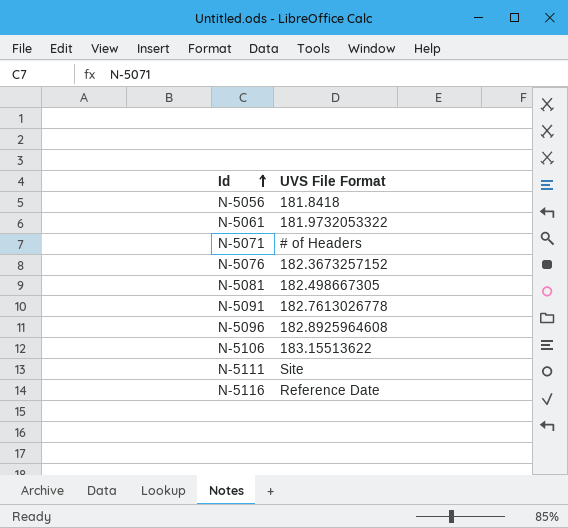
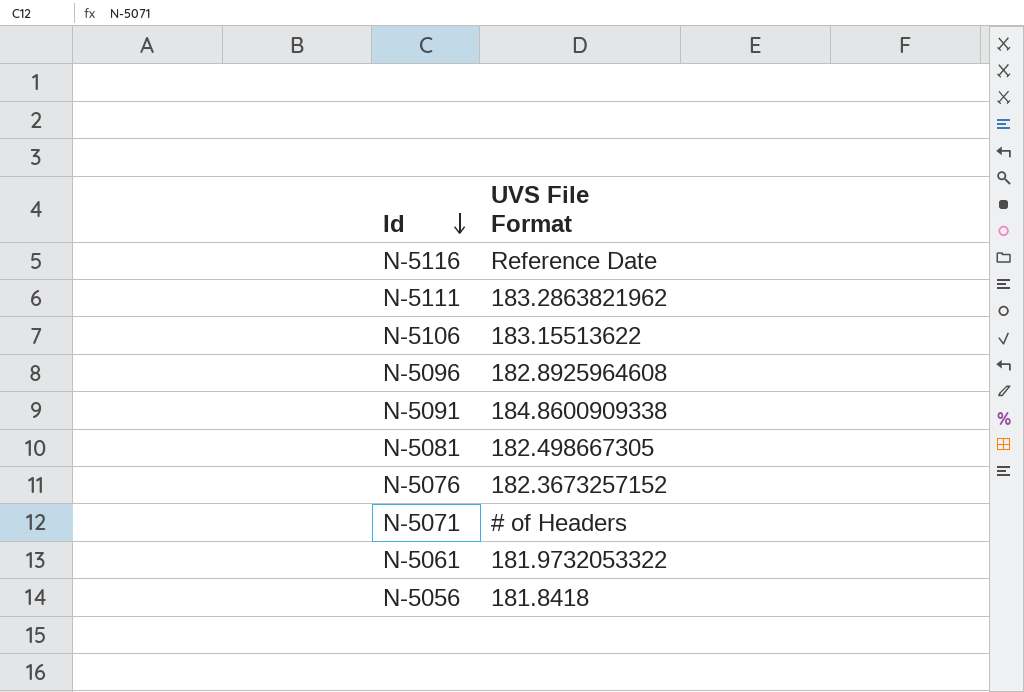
row order: Id ascending -> Id descending
N-5111 | UVS File Format: Site -> 183.2863821962
N-5091 | UVS File Format: 182.7613026778 -> 184.8600909338

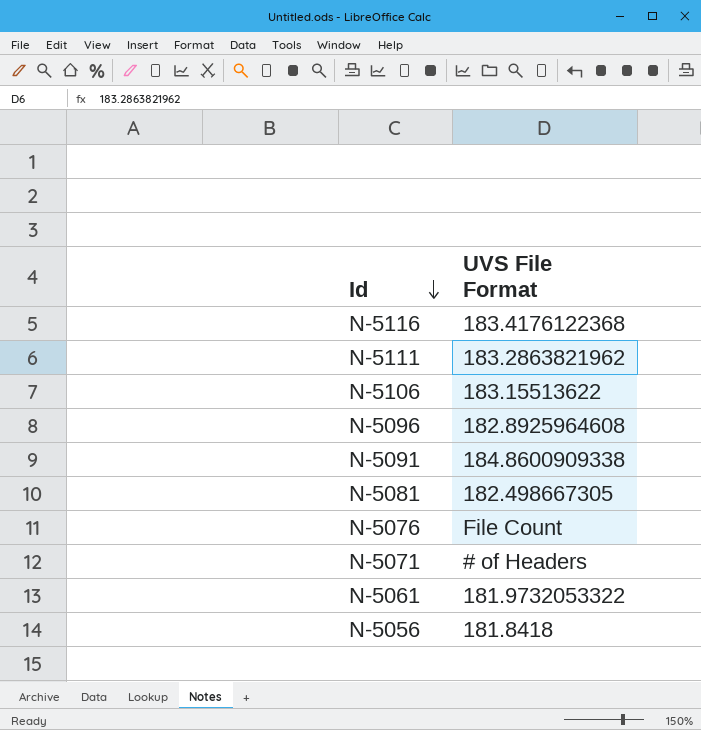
N-5116 | UVS File Format: Reference Date -> 183.4176122368
N-5076 | UVS File Format: 182.3673257152 -> File Count

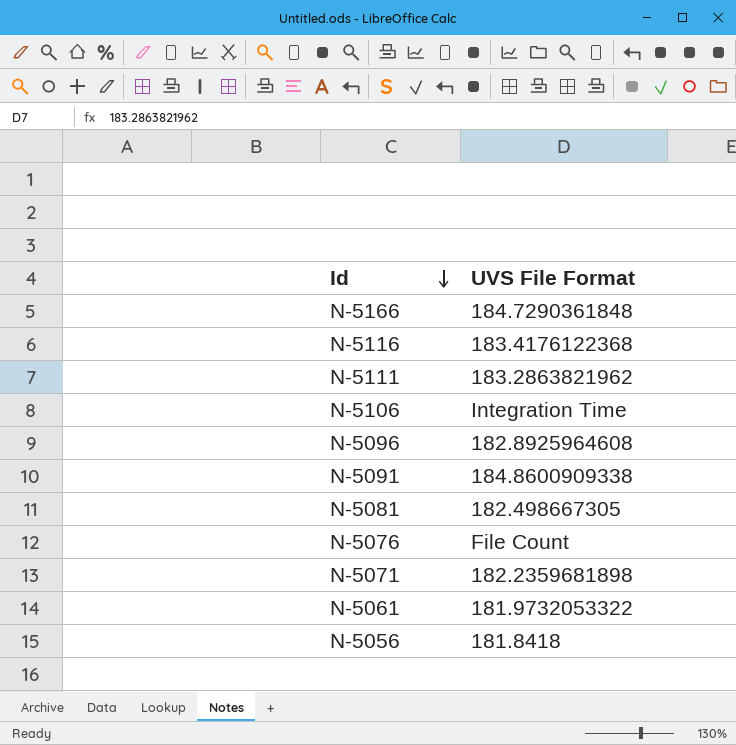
row N-5166: none -> 184.7290361848
N-5106 | UVS File Format: 183.15513622 -> Integration Time
N-5071 | UVS File Format: # of Headers -> 182.2359681898

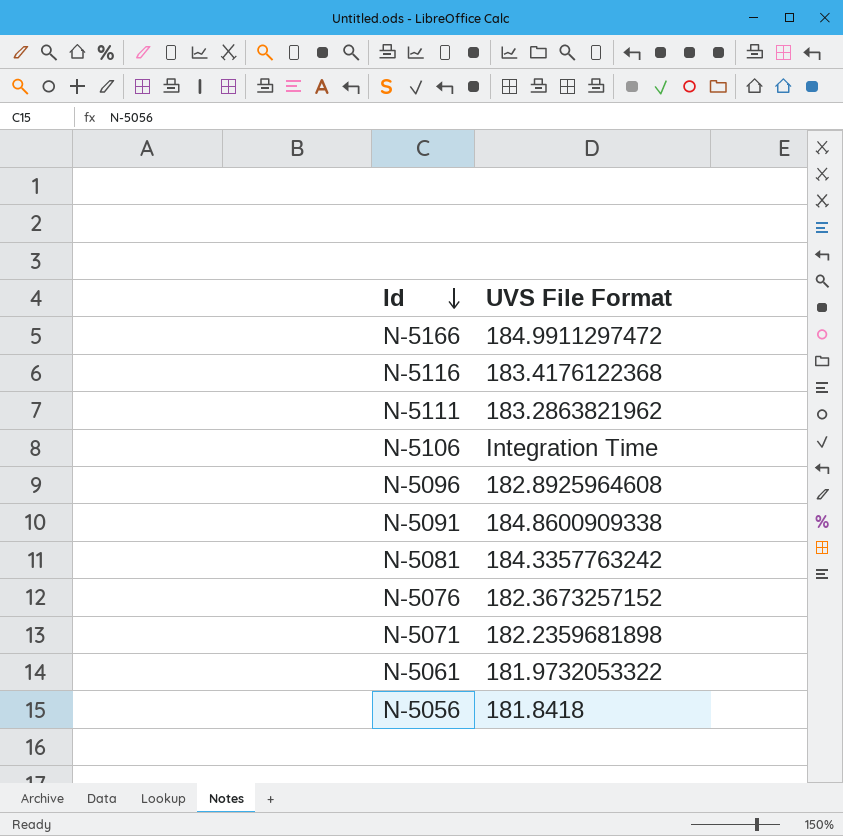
N-5166 | UVS File Format: 184.7290361848 -> 184.9911297472
N-5081 | UVS File Format: 182.498667305 -> 184.3357763242
N-5076 | UVS File Format: File Count -> 182.3673257152

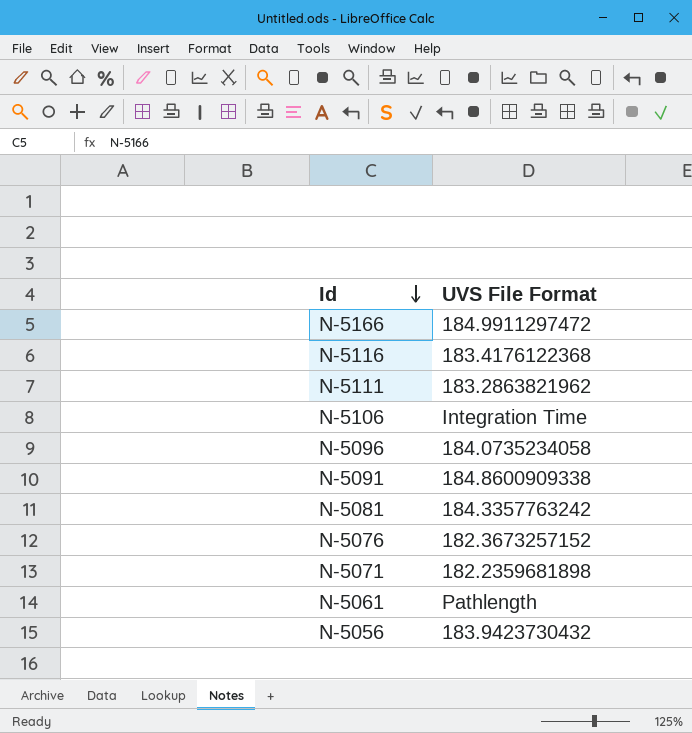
N-5096 | UVS File Format: 182.8925964608 -> 184.0735234058
N-5061 | UVS File Format: 181.9732053322 -> Pathlength
N-5056 | UVS File Format: 181.8418 -> 183.9423730432

